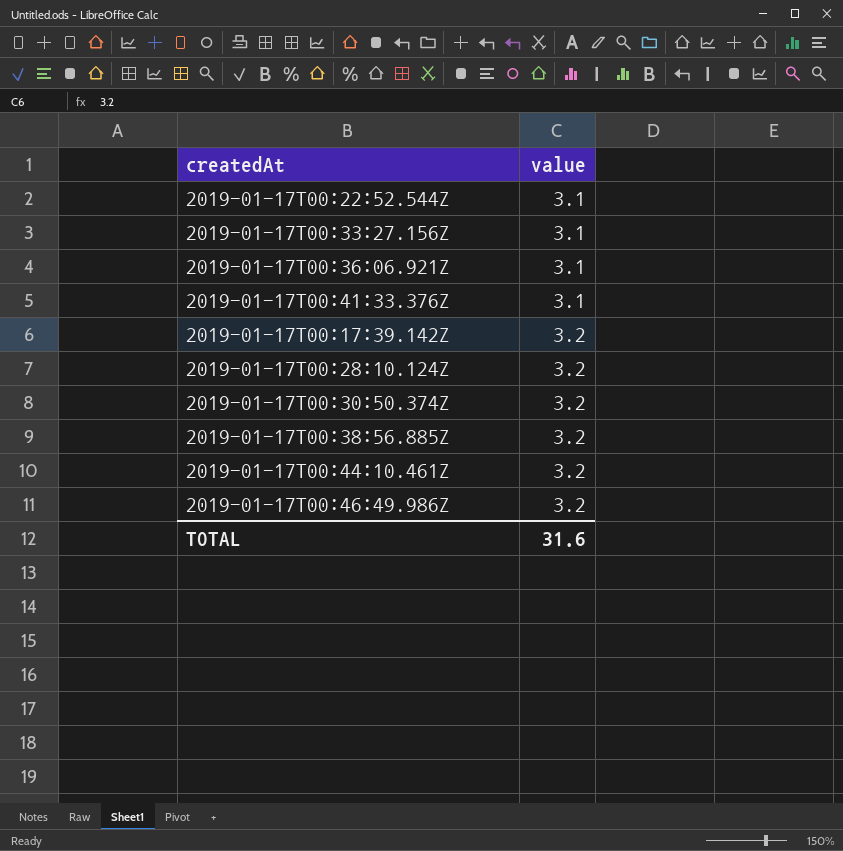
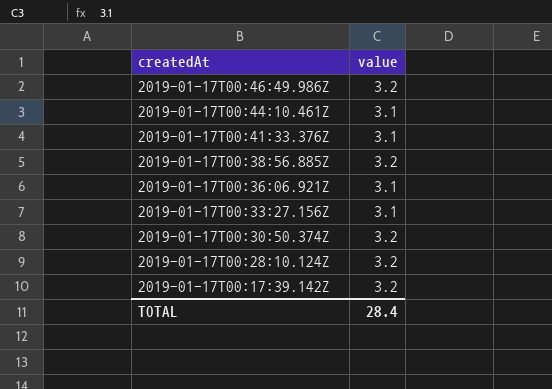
row order: value ascending -> createdAt descending
row 2019-01-17T00:22:52.544Z: 3.1 -> none
2019-01-17T00:44:10.461Z | value: 3.2 -> 3.1
TOTAL | value: 31.6 -> 28.4

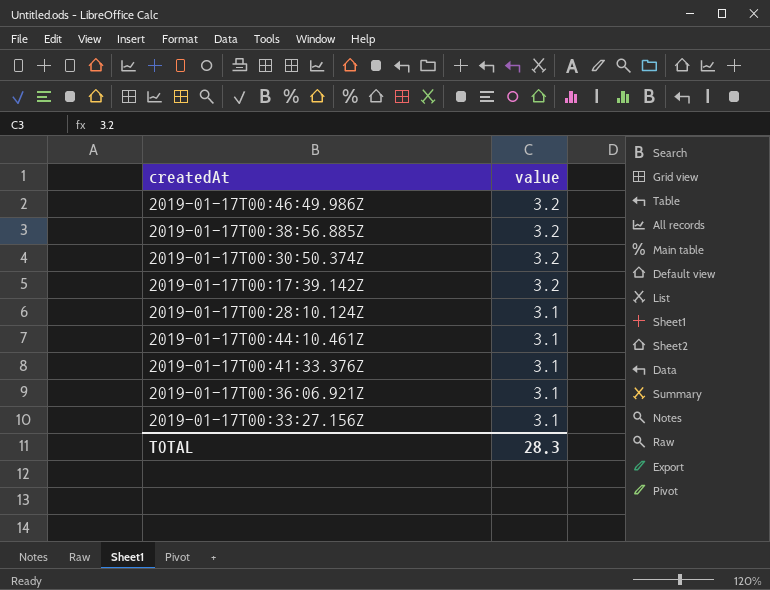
row order: createdAt descending -> value descending
2019-01-17T00:28:10.124Z | value: 3.2 -> 3.1
TOTAL | value: 28.4 -> 28.3

